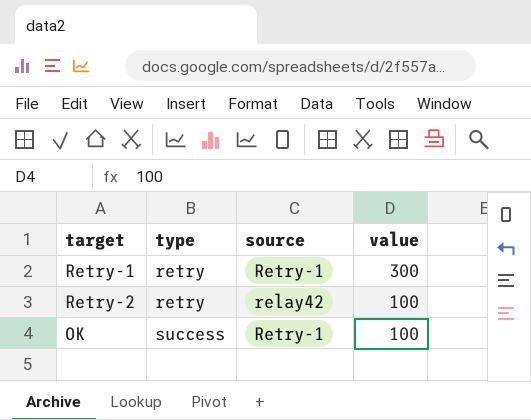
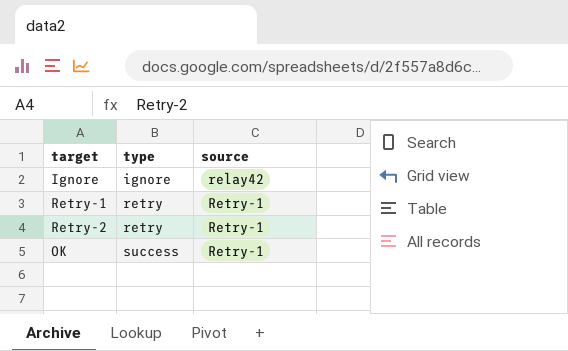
column value | position: 4 -> none
row Ignore: none -> ignore | relay42
Retry-2 | source: relay42 -> Retry-1

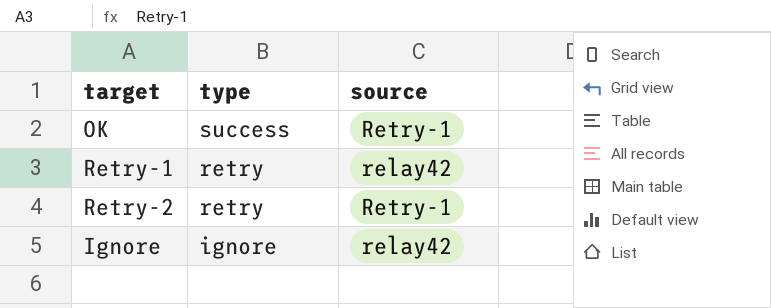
row order: type ascending -> type descending
Retry-1 | source: Retry-1 -> relay42

